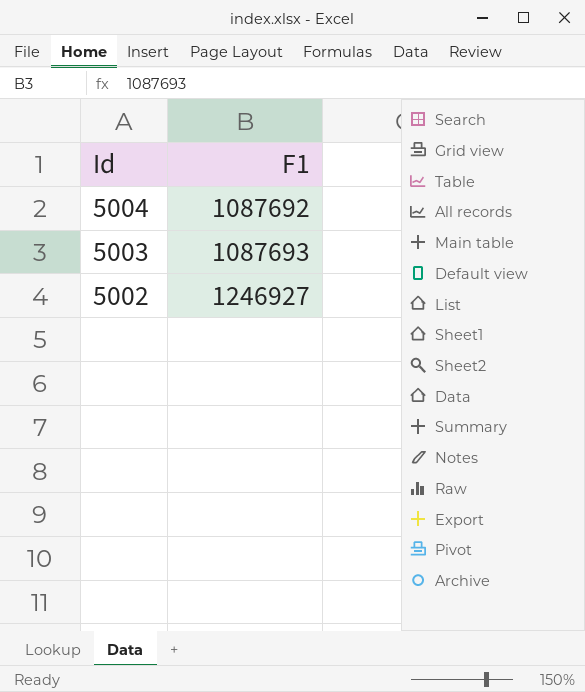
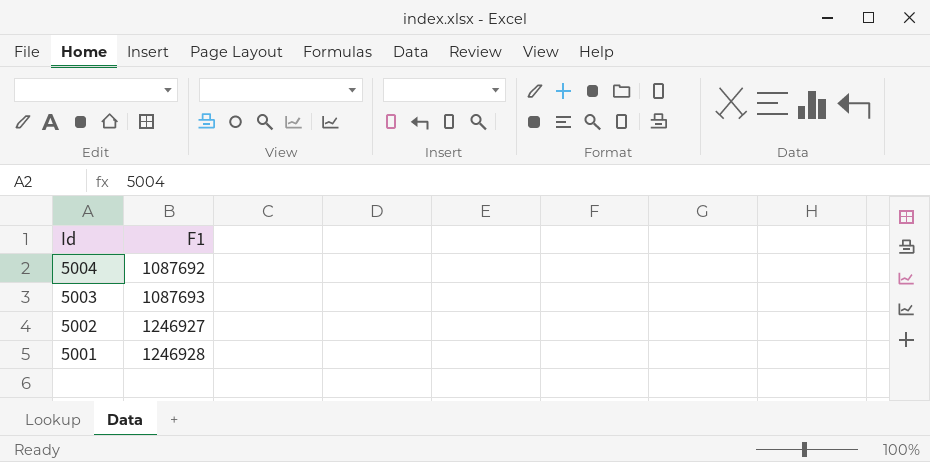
row 5001: none -> 1246928

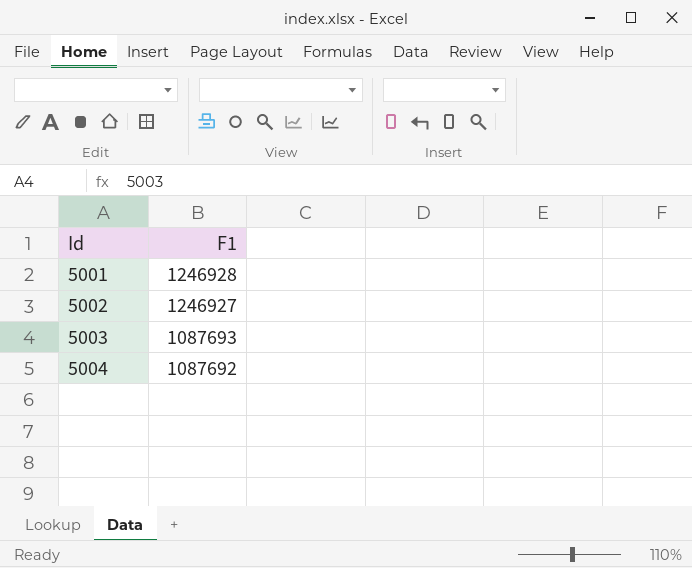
row order: Id descending -> Id ascending

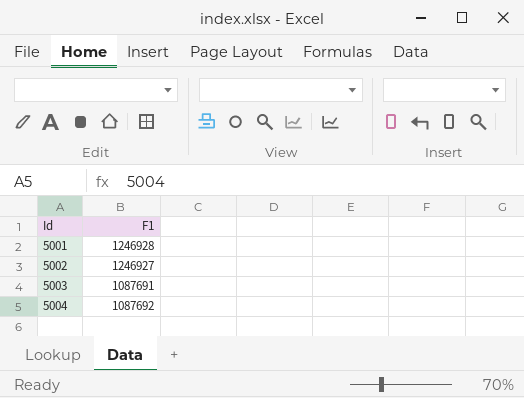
5003 | F1: 1087693 -> 1087691

